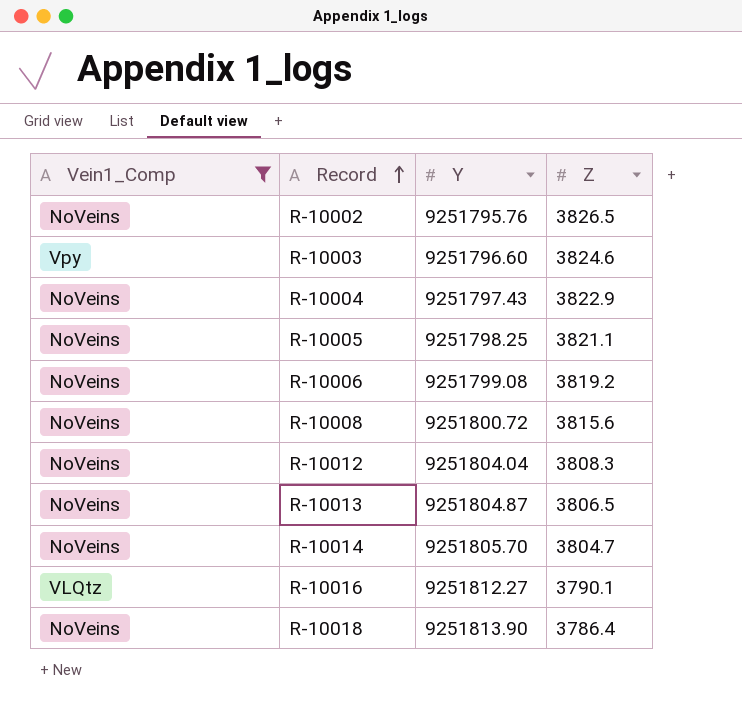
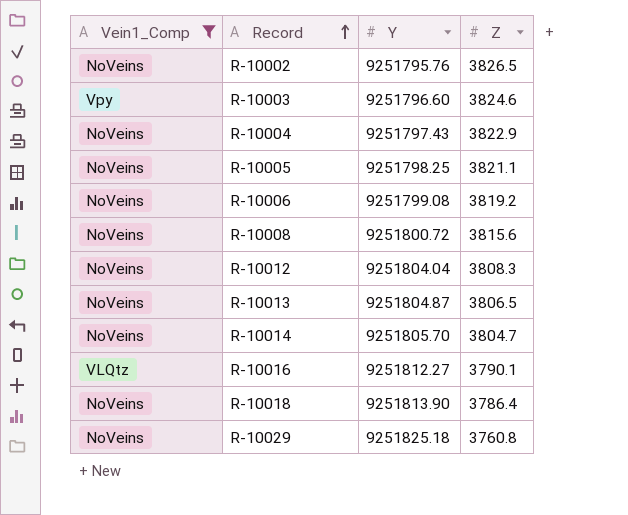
row R-10029: none -> NoVeins | 9251825.18 | 3760.8

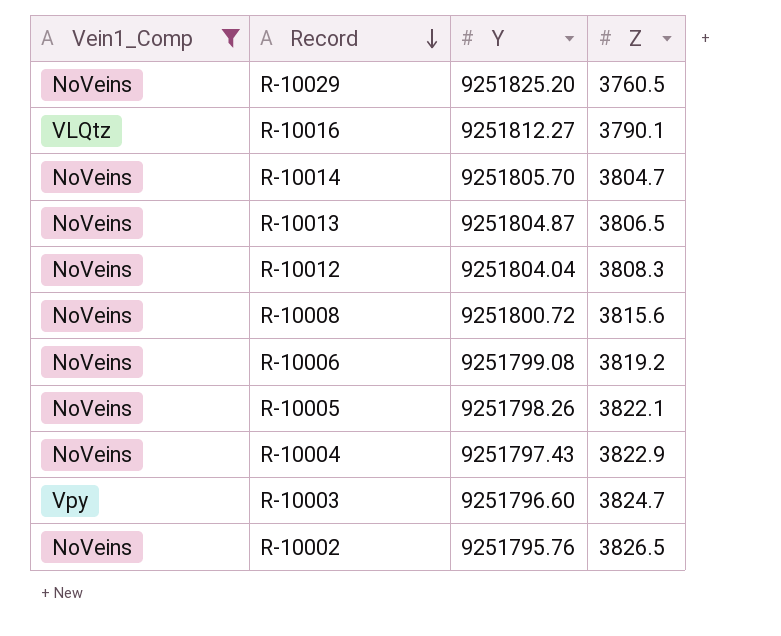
row order: Record ascending -> Record descending
row R-10018: NoVeins | 9251813.90 | 3786.4 -> none
R-10029 | Y: 9251825.18 -> 9251825.20
R-10029 | Z: 3760.8 -> 3760.5
R-10005 | Y: 9251798.25 -> 9251798.26
R-10005 | Z: 3821.1 -> 3822.1
R-10003 | Z: 3824.6 -> 3824.7

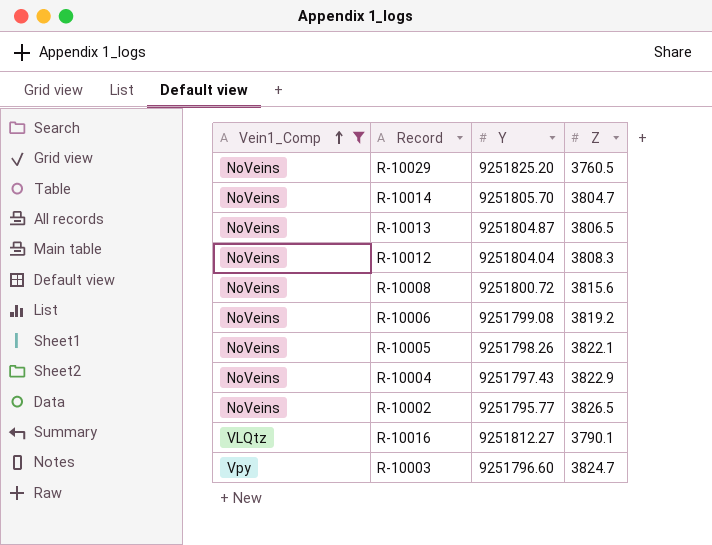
row order: Record descending -> Vein1_Comp ascending
R-10002 | Y: 9251795.76 -> 9251795.77

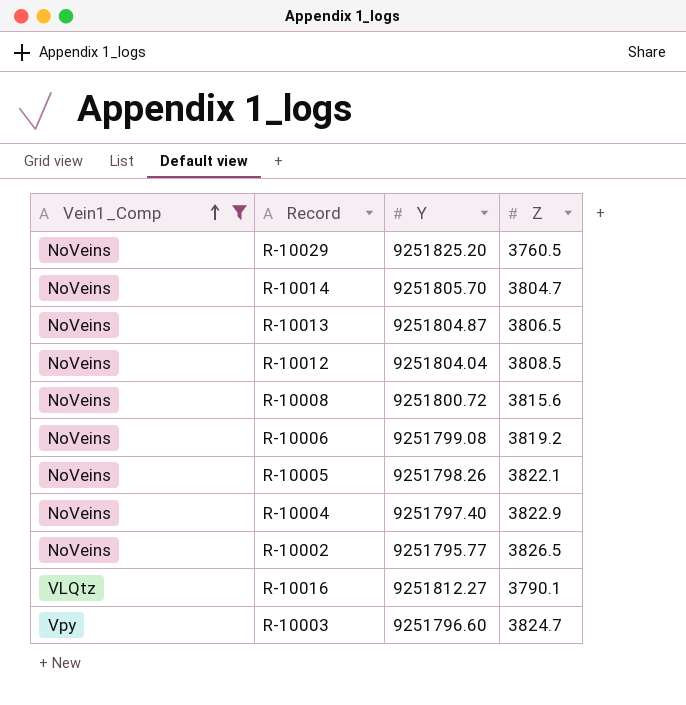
R-10012 | Z: 3808.3 -> 3808.5
R-10004 | Y: 9251797.43 -> 9251797.40

